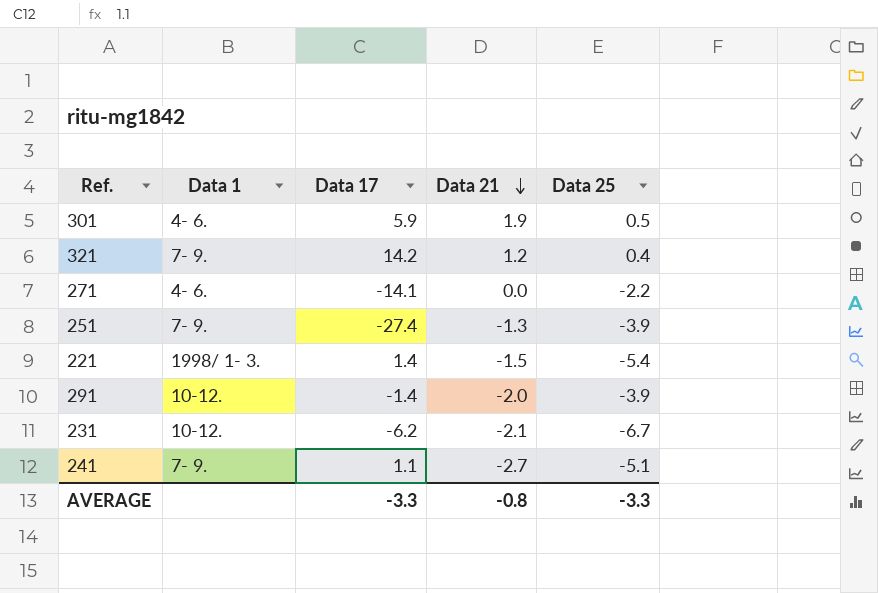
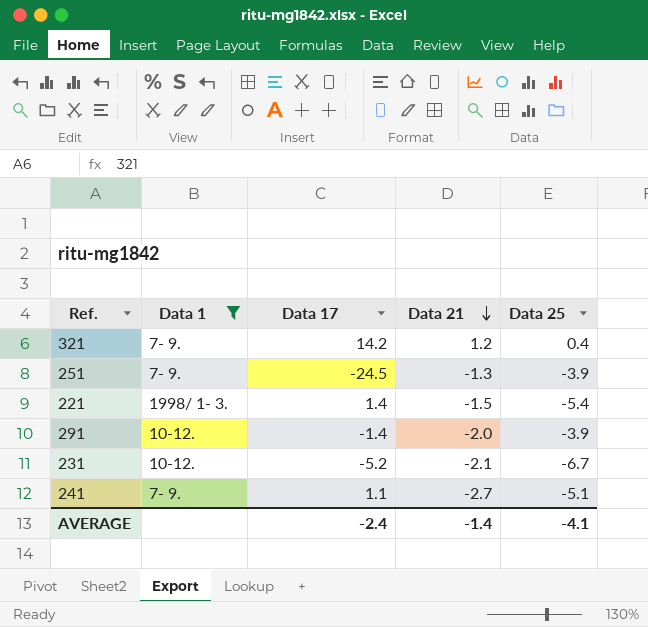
filter: none -> Data 1 != 4- 6.
251 | Data 17: -27.4 -> -24.5
231 | Data 17: -6.2 -> -5.2
AVERAGE | Data 17: -3.3 -> -2.4
AVERAGE | Data 21: -0.8 -> -1.4
AVERAGE | Data 25: -3.3 -> -4.1

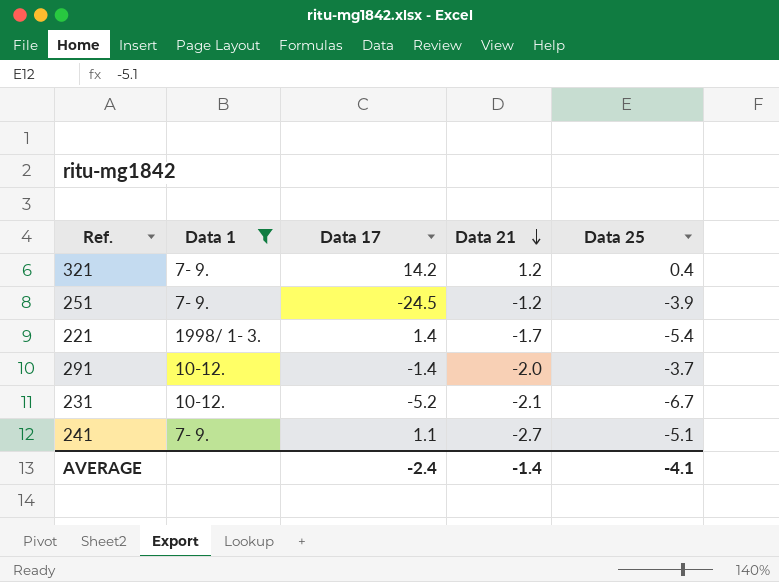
251 | Data 21: -1.3 -> -1.2
221 | Data 21: -1.5 -> -1.7
291 | Data 25: -3.9 -> -3.7

